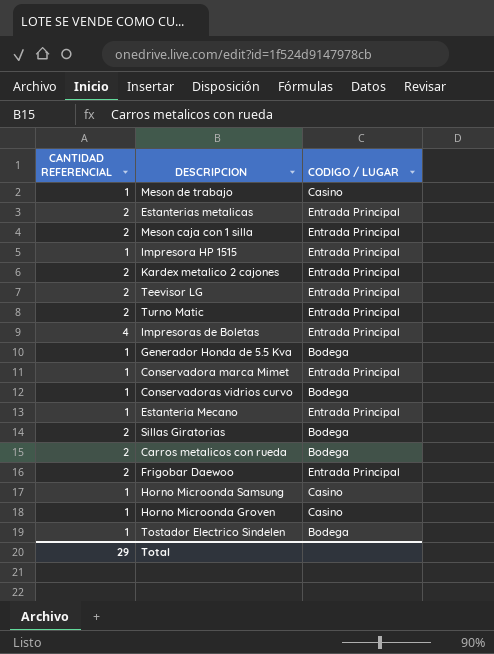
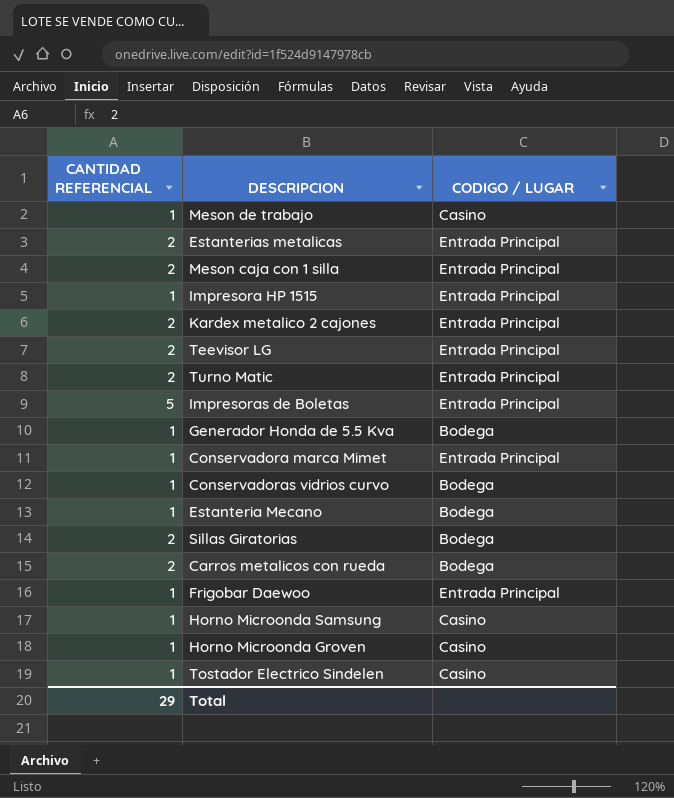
Impresoras de Boletas | CANTIDAD REFERENCIAL: 4 -> 5
Estanteria Mecano | CODIGO / LUGAR: Entrada Principal -> Bodega
Frigobar Daewoo | CANTIDAD REFERENCIAL: 2 -> 1
Tostador Electrico Sindelen | CODIGO / LUGAR: Bodega -> Casino

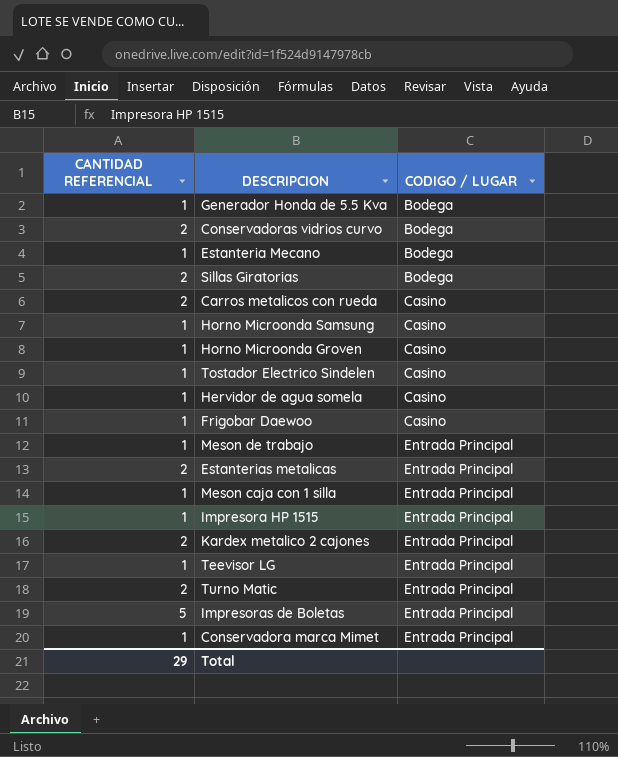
row order: none -> CODIGO / LUGAR ascending
Conservadoras vidrios curvo | CANTIDAD REFERENCIAL: 1 -> 2
Carros metalicos con rueda | CODIGO / LUGAR: Bodega -> Casino
row Hervidor de agua somela: none -> 1 | Casino
Frigobar Daewoo | CODIGO / LUGAR: Entrada Principal -> Casino
Meson de trabajo | CODIGO / LUGAR: Casino -> Entrada Principal
Meson caja con 1 silla | CANTIDAD REFERENCIAL: 2 -> 1
Teevisor LG | CANTIDAD REFERENCIAL: 2 -> 1

